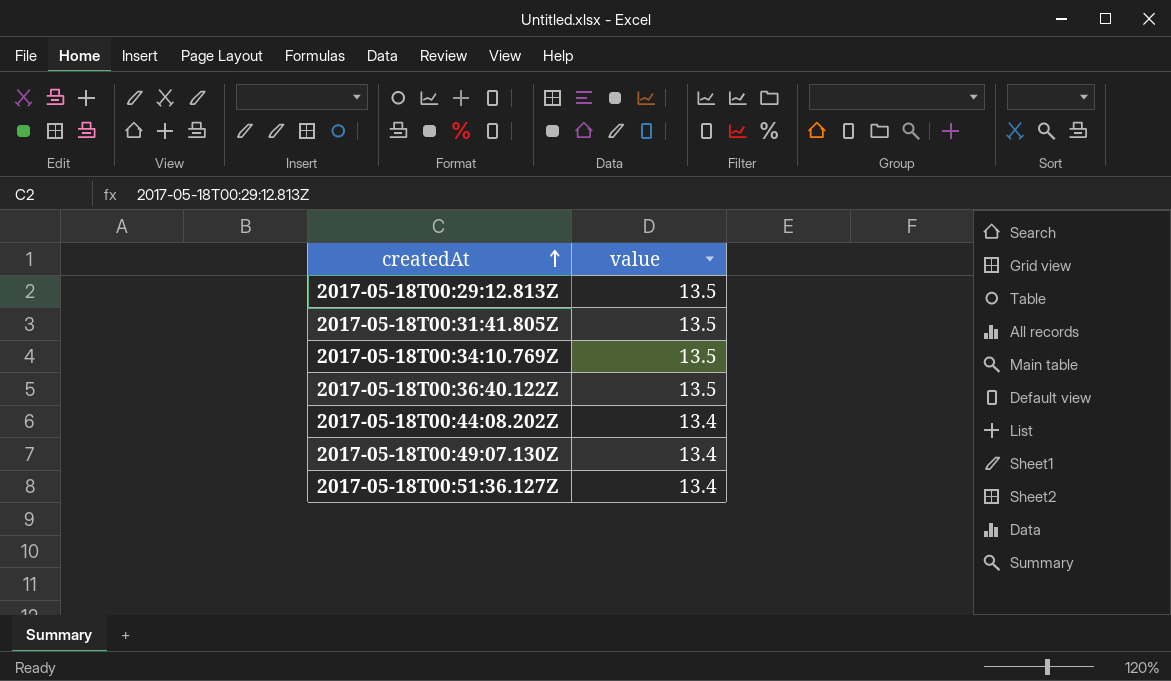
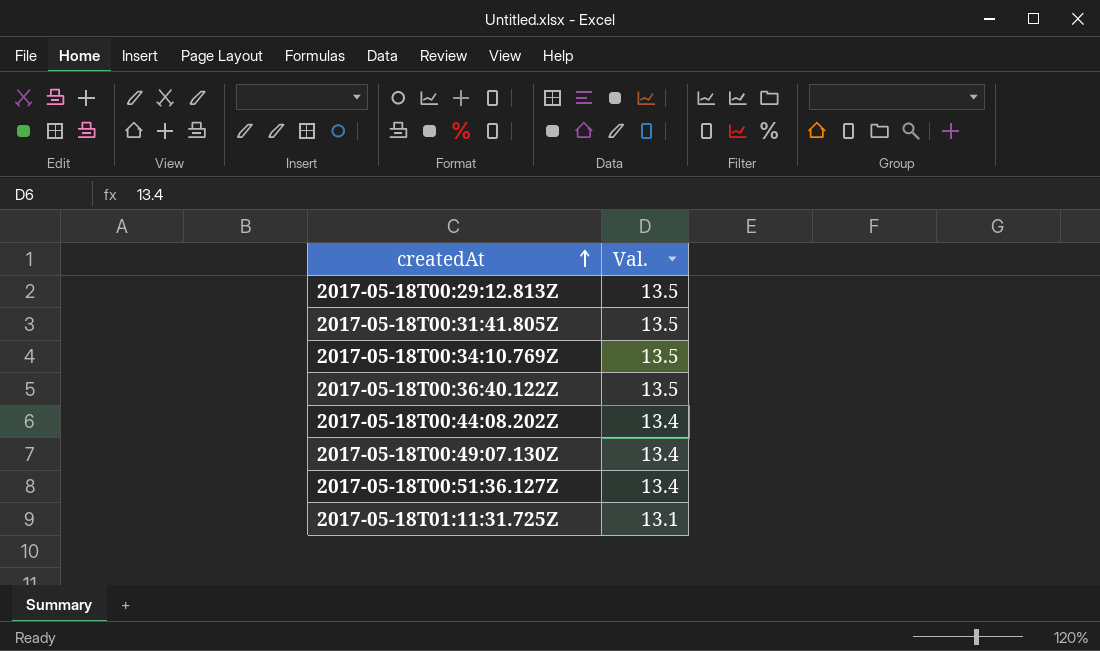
column name: value -> Val.
row 2017-05-18T01:11:31.725Z: none -> 13.1

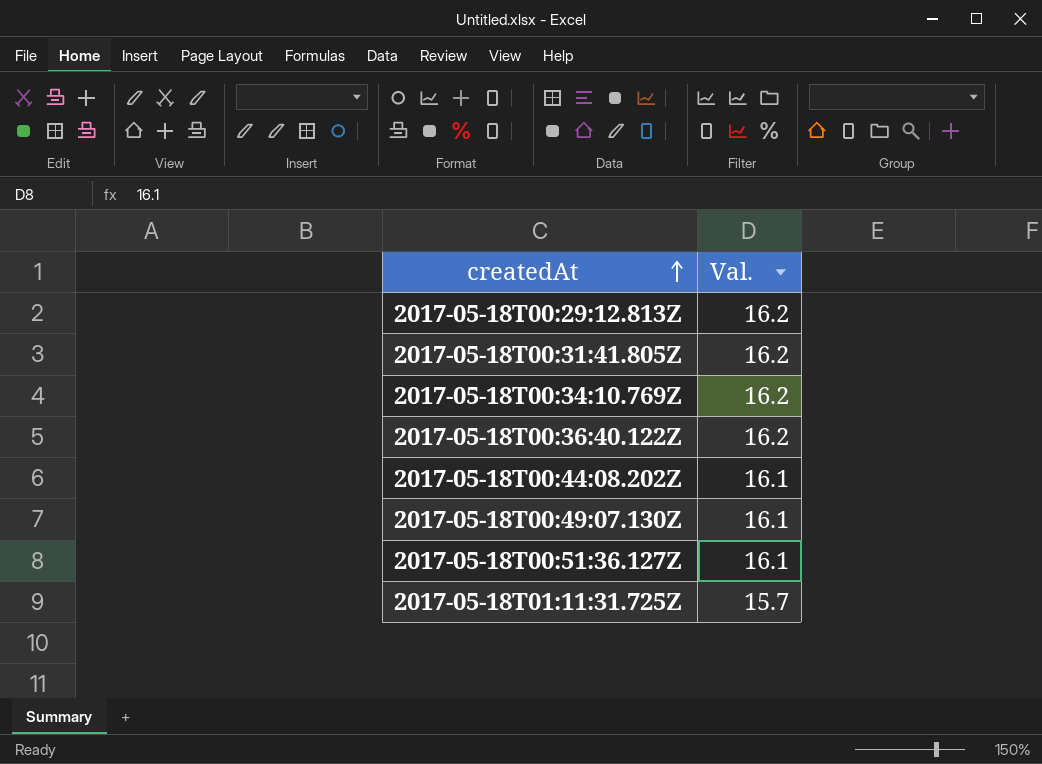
2017-05-18T00:29:12.813Z | Val.: 13.5 -> 16.2
2017-05-18T00:31:41.805Z | Val.: 13.5 -> 16.2
2017-05-18T00:34:10.769Z | Val.: 13.5 -> 16.2
2017-05-18T00:36:40.122Z | Val.: 13.5 -> 16.2
2017-05-18T00:44:08.202Z | Val.: 13.4 -> 16.1
2017-05-18T00:49:07.130Z | Val.: 13.4 -> 16.1
2017-05-18T00:51:36.127Z | Val.: 13.4 -> 16.1
2017-05-18T01:11:31.725Z | Val.: 13.1 -> 15.7

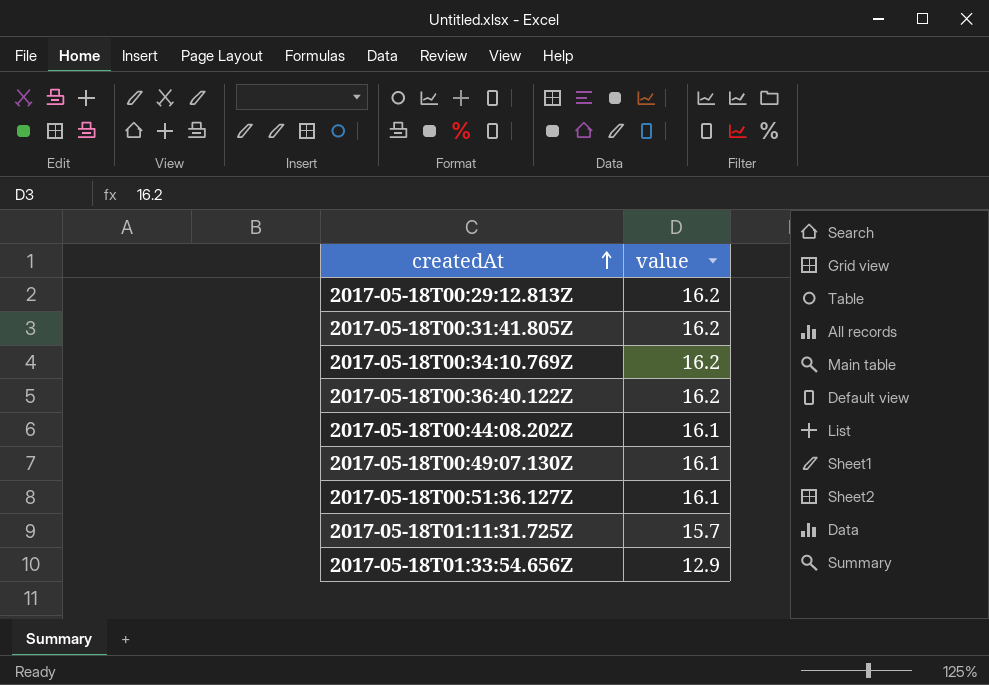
column name: Val. -> value
row 2017-05-18T01:33:54.656Z: none -> 12.9

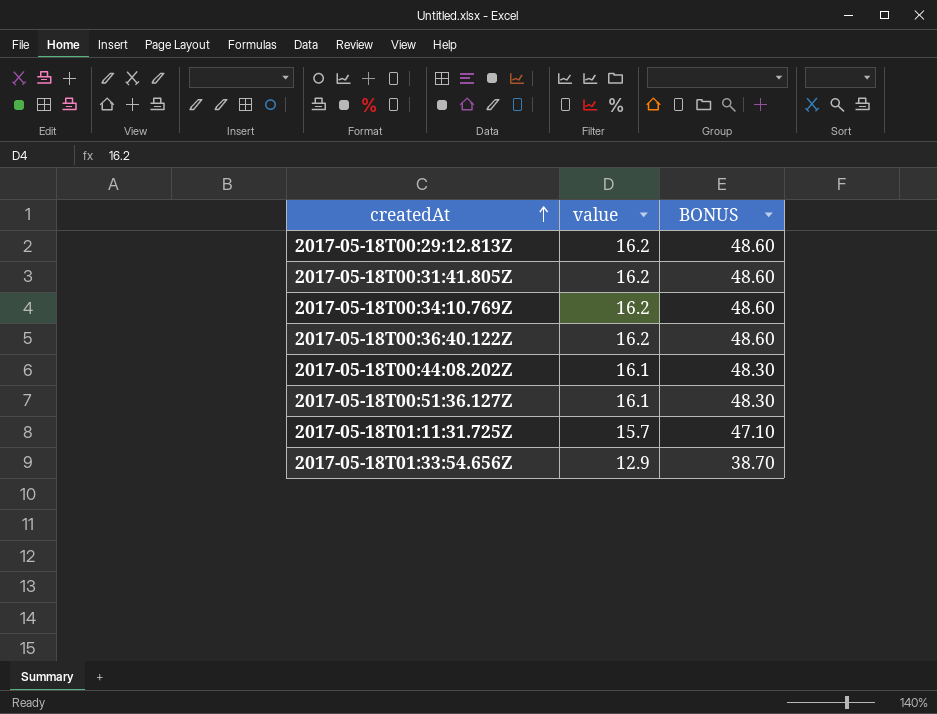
column BONUS | formula: none -> [value] * 3
row 2017-05-18T00:49:07.130Z: 16.1 -> none

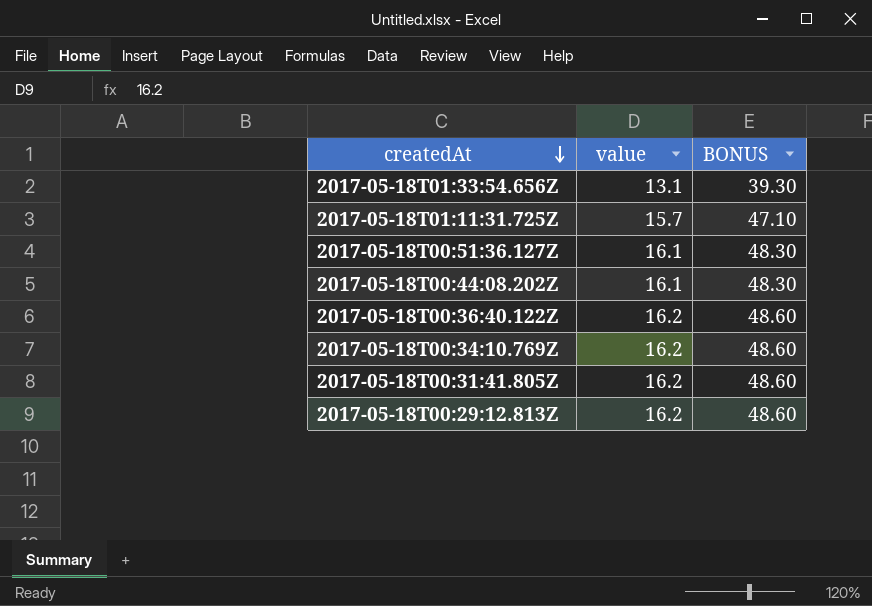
row order: createdAt ascending -> createdAt descending
2017-05-18T01:33:54.656Z | value: 12.9 -> 13.1
2017-05-18T01:33:54.656Z | BONUS: 38.70 -> 39.30

